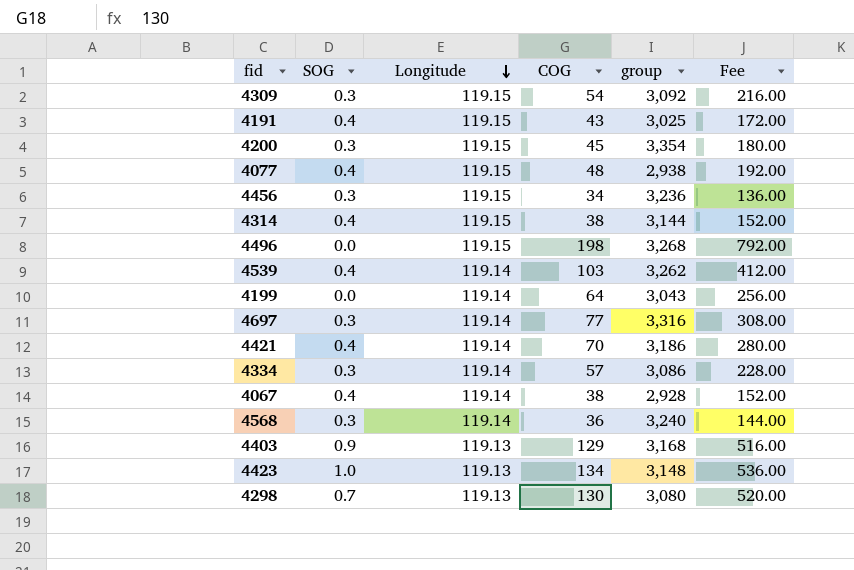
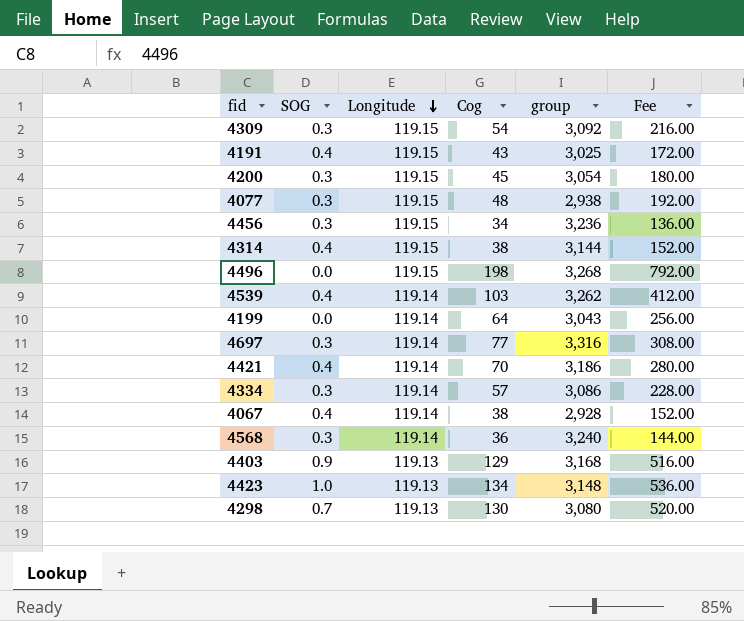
column name: COG -> Cog
4200 | group: 3,354 -> 3,054
4077 | SOG: 0.4 -> 0.3

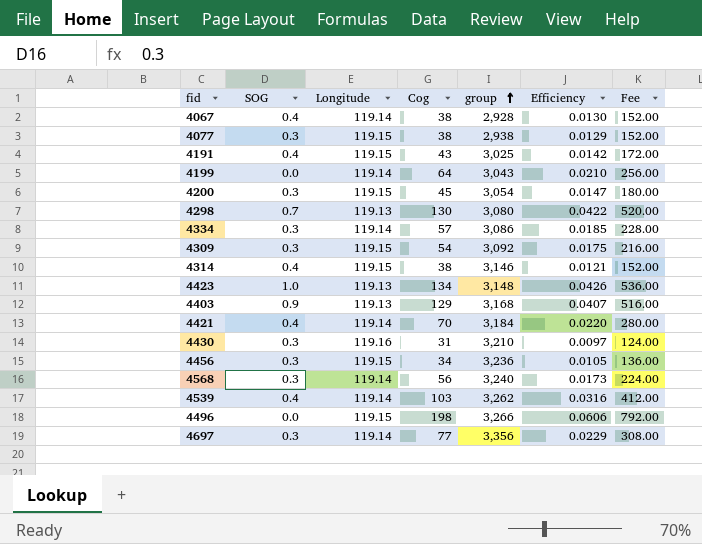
row order: Longitude descending -> group ascending
column Efficiency | formula: none -> [Cog] / [group]
4077 | Cog: 48 -> 38
4077 | Fee: 192.00 -> 152.00
4314 | group: 3,144 -> 3,146
4421 | group: 3,186 -> 3,184
row 4430: none -> 0.3 | 119.16 | 31 | 3,210 | 0.0097 | 124.00
4568 | Cog: 36 -> 56
4568 | Fee: 144.00 -> 224.00
4496 | group: 3,268 -> 3,266
4697 | group: 3,316 -> 3,356

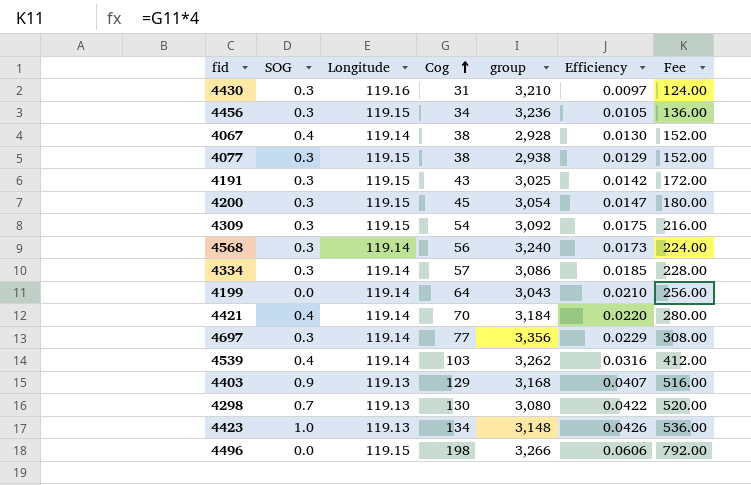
row order: group ascending -> Cog ascending
row 4314: 0.4 | 119.15 | 38 | 3,146 | 0.0121 | 152.00 -> none
4191 | SOG: 0.4 -> 0.3

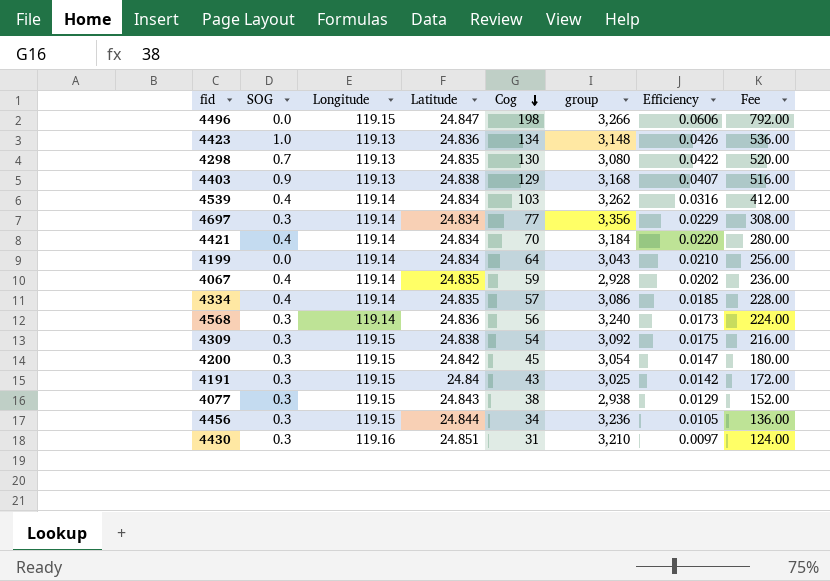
row order: Cog ascending -> Cog descending
column Latitude | position: none -> 4
4067 | Cog: 38 -> 59
4067 | Efficiency: 0.0130 -> 0.0202
4067 | Fee: 152.00 -> 236.00
4334 | SOG: 0.3 -> 0.4

